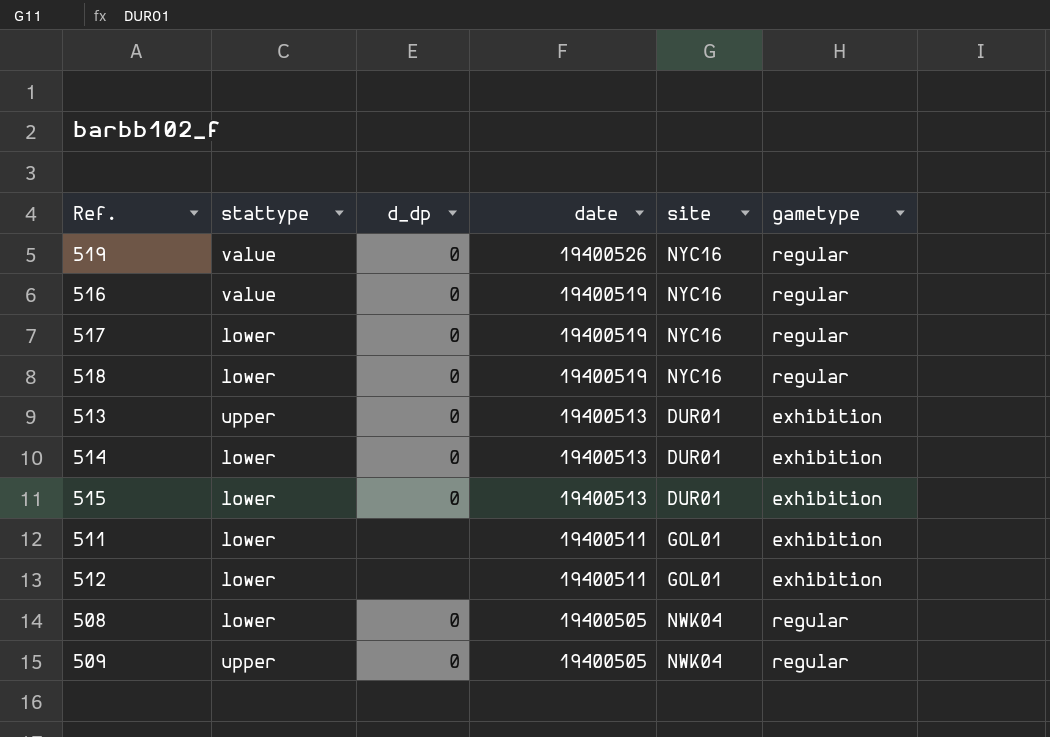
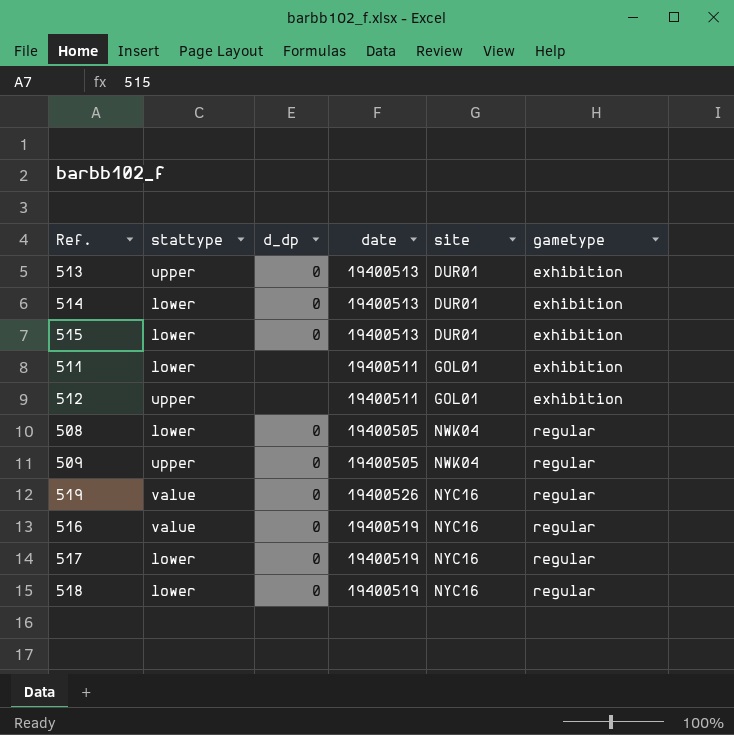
row order: date descending -> site ascending
512 | stattype: lower -> upper

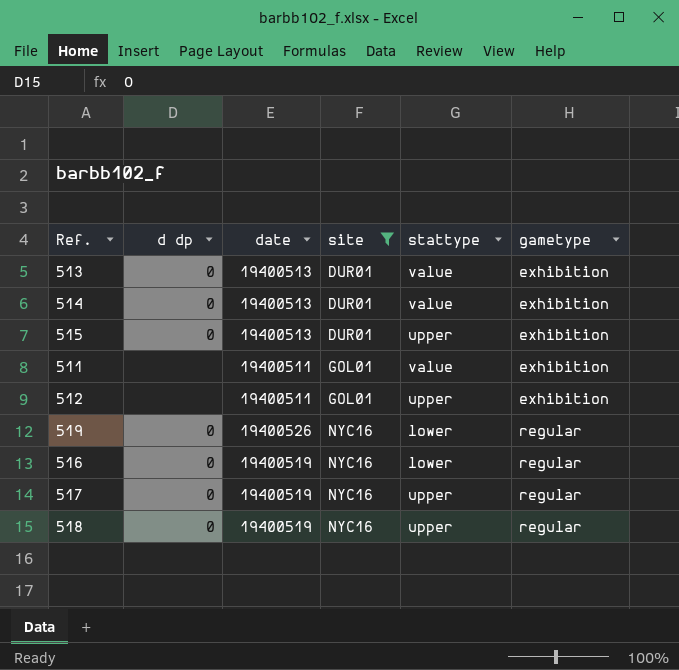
filter: none -> site != NWK04
column name: d_dp -> d dp
column stattype | position: 2 -> 5
513 | stattype: upper -> value
514 | stattype: lower -> value
515 | stattype: lower -> upper
511 | stattype: lower -> value
519 | stattype: value -> lower
516 | stattype: value -> lower
517 | stattype: lower -> upper
518 | stattype: lower -> upper

